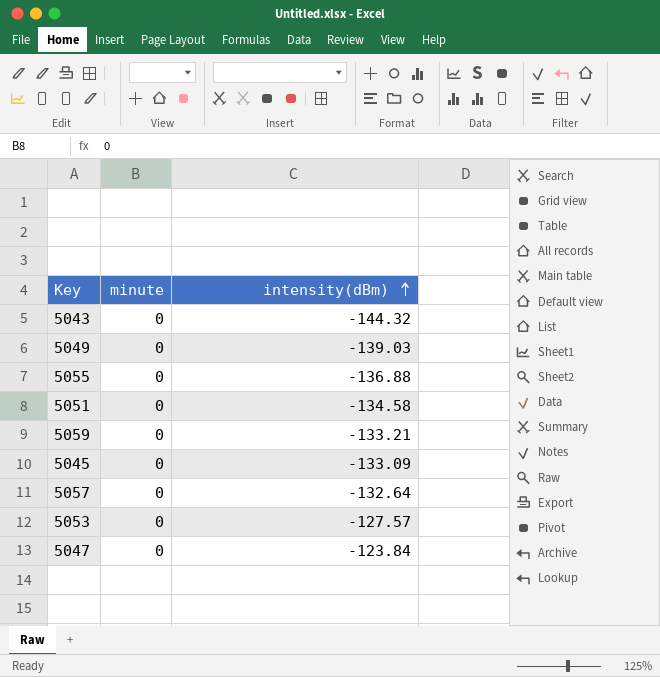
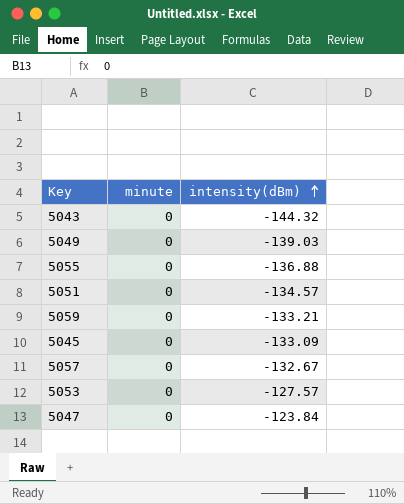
5051 | intensity(dBm): -134.58 -> -134.57
5057 | intensity(dBm): -132.64 -> -132.67

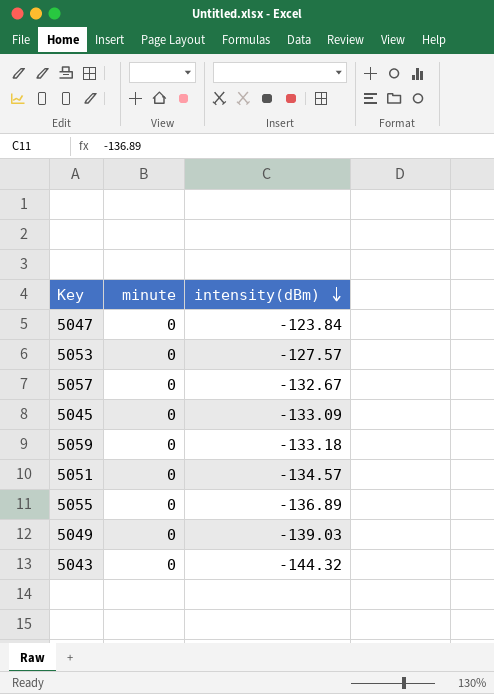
row order: intensity(dBm) ascending -> intensity(dBm) descending
5059 | intensity(dBm): -133.21 -> -133.18
5055 | intensity(dBm): -136.88 -> -136.89

